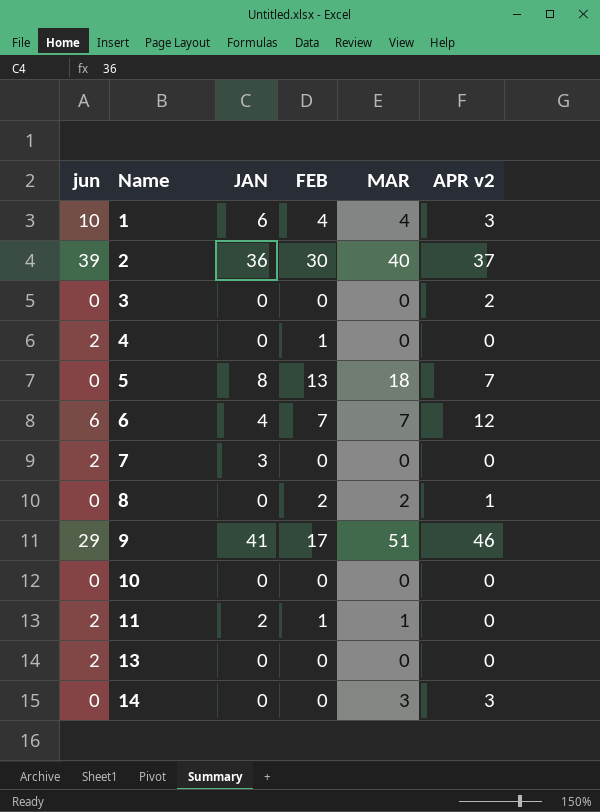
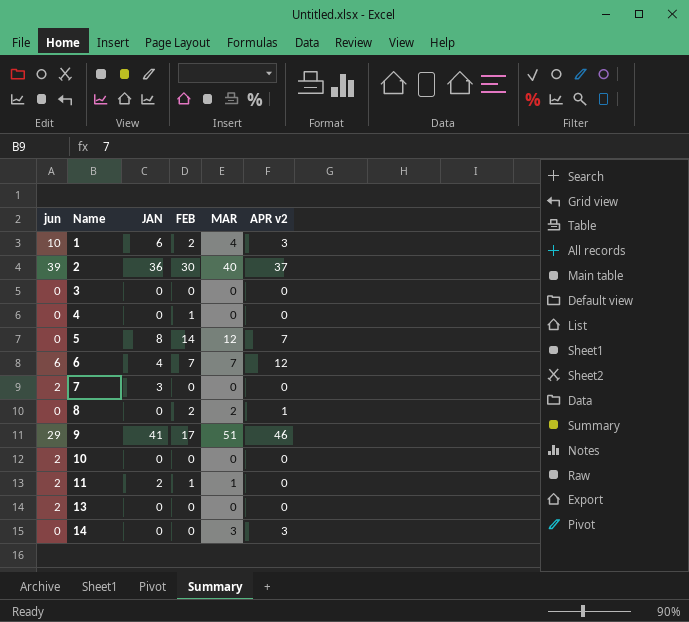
1 | FEB: 4 -> 2
3 | APR v2: 2 -> 0
4 | jun: 2 -> 0
5 | FEB: 13 -> 14
5 | MAR: 18 -> 12
10 | jun: 0 -> 2

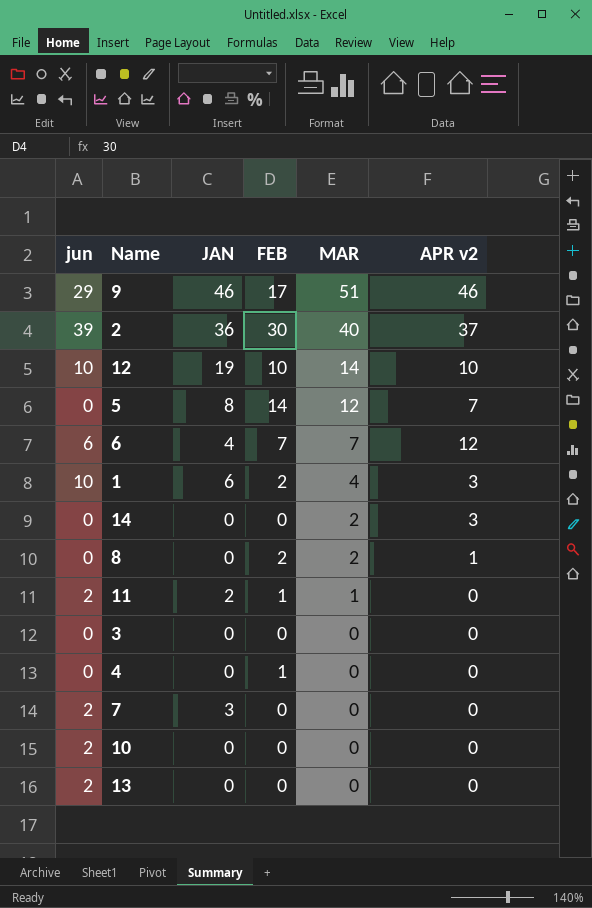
row order: Name ascending -> MAR descending
9 | JAN: 41 -> 46
row 12: none -> 10 | 19 | 10 | 14 | 10
14 | MAR: 3 -> 2

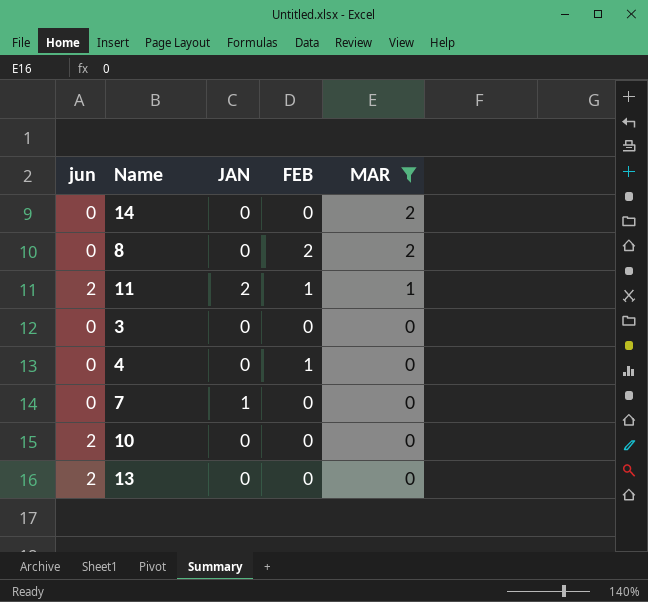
filter: none -> MAR <= 2
column APR v2 | position: 6 -> none
7 | jun: 2 -> 0
7 | JAN: 3 -> 1

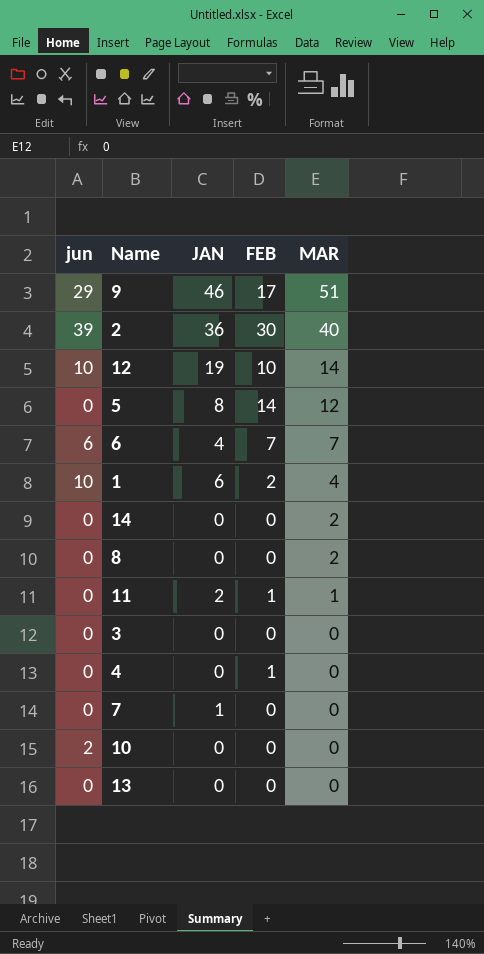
filter: MAR <= 2 -> none
8 | FEB: 2 -> 0
11 | jun: 2 -> 0
13 | jun: 2 -> 0

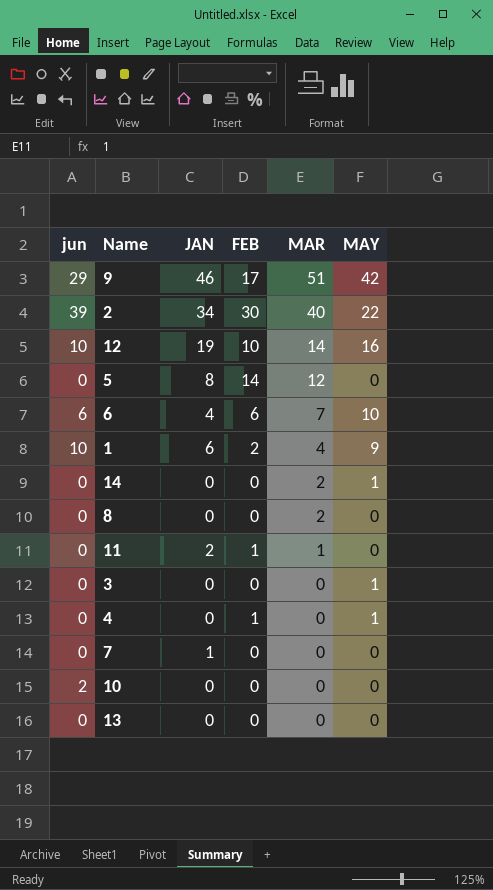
column MAY | position: none -> 6
2 | JAN: 36 -> 34
6 | FEB: 7 -> 6

